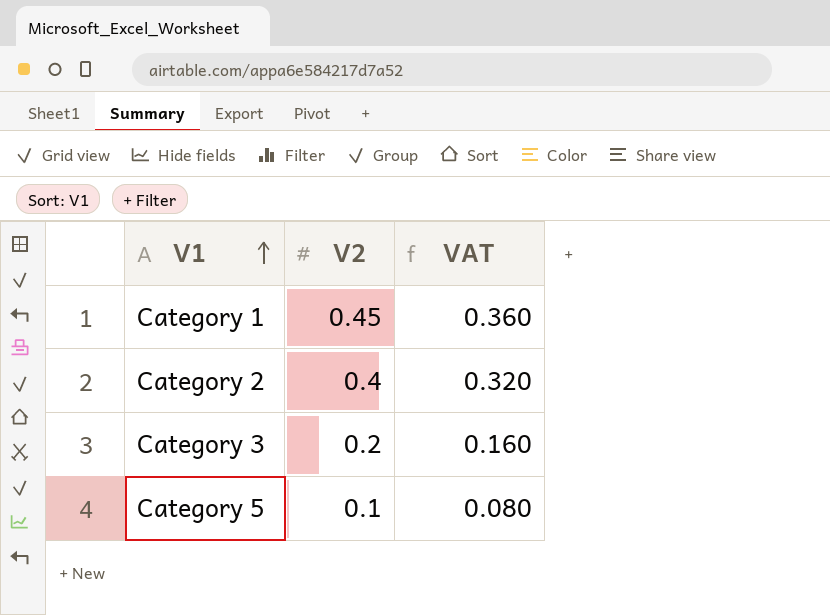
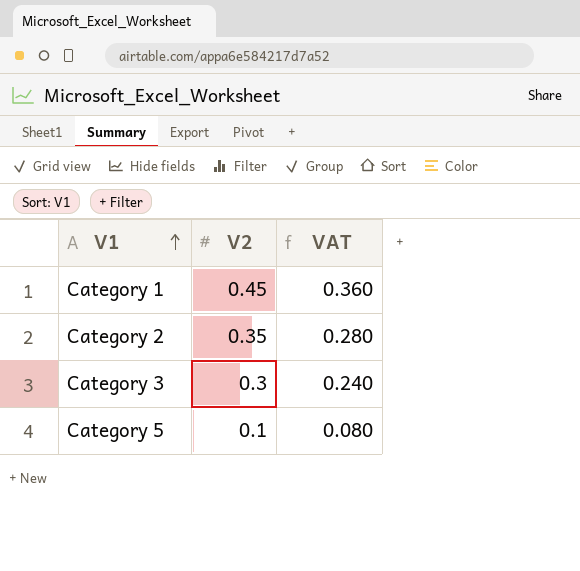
Category 2 | V2: 0.4 -> 0.35
Category 2 | VAT: 0.320 -> 0.280
Category 3 | V2: 0.2 -> 0.3
Category 3 | VAT: 0.160 -> 0.240

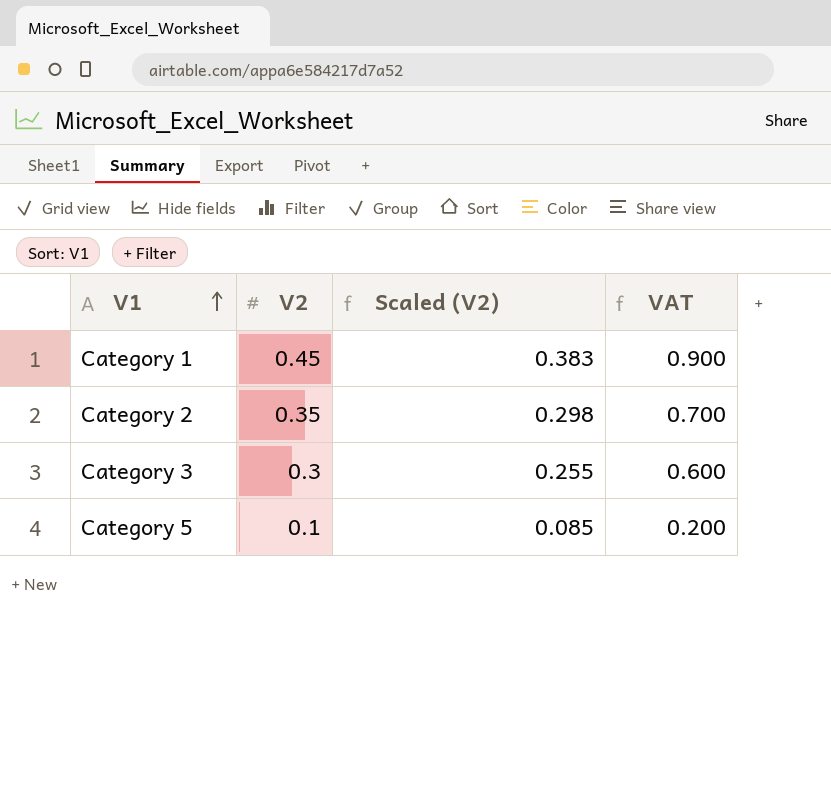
column Scaled (V2) | formula: none -> [V2] * 0.85
column VAT | formula: [V2] * 0.8 -> [V2] * 2

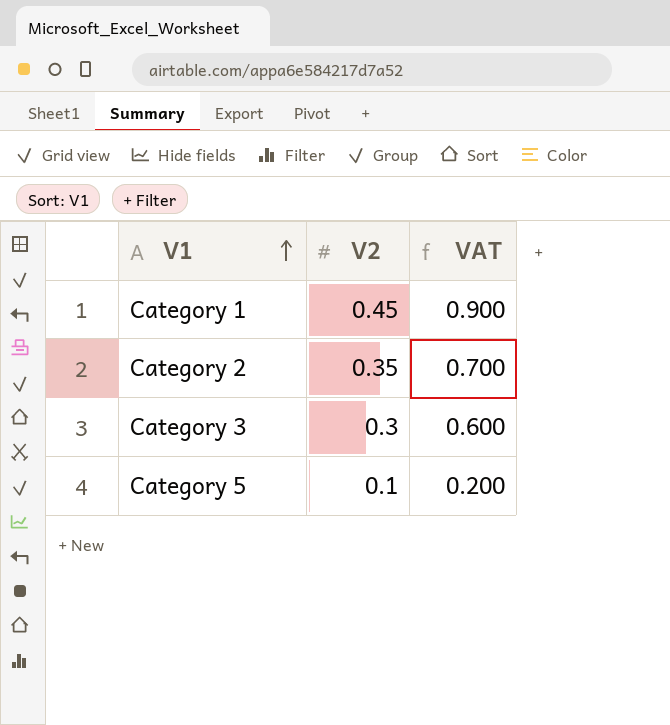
column Scaled (V2) | formula: [V2] * 0.85 -> none

